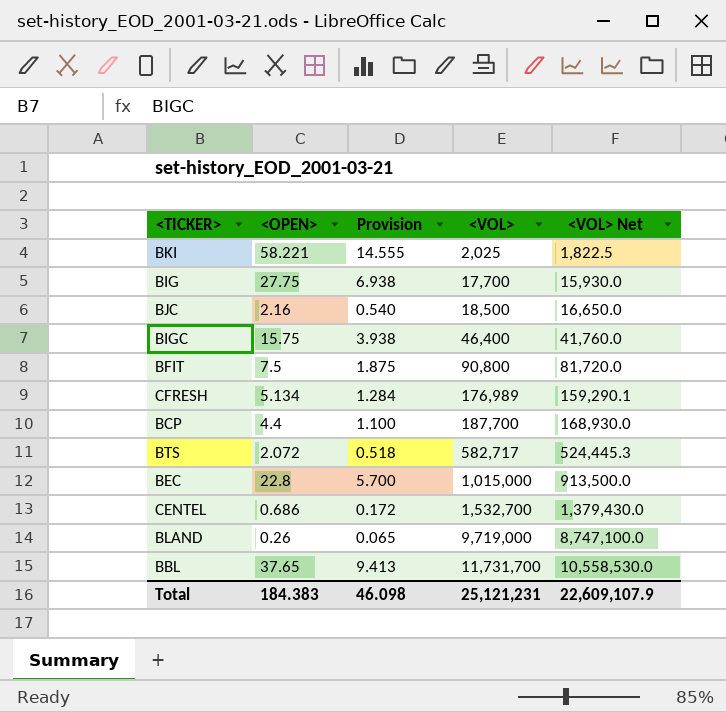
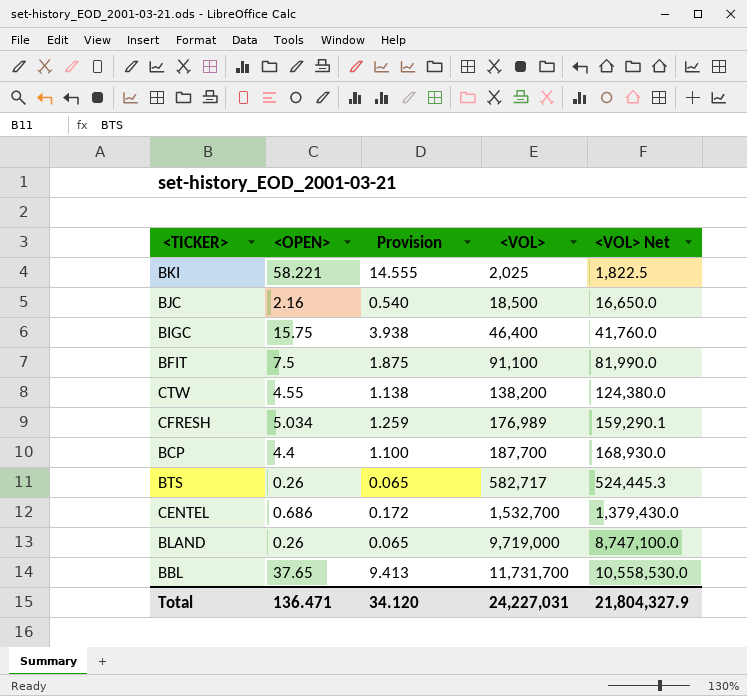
row BIG: 27.75 | 6.938 | 17,700 | 15,930.0 -> none
row BEC: 22.8 | 5.700 | 1,015,000 | 913,500.0 -> none
BFIT | <VOL>: 90,800 -> 91,100
BFIT | <VOL> Net: 81,720.0 -> 81,990.0
row CTW: none -> 4.55 | 1.138 | 138,200 | 124,380.0
CFRESH | <OPEN>: 5.134 -> 5.034
CFRESH | Provision: 1.284 -> 1.259
BTS | <OPEN>: 2.072 -> 0.26
BTS | Provision: 0.518 -> 0.065
Total | <OPEN>: 184.383 -> 136.471
Total | Provision: 46.098 -> 34.120
Total | <VOL>: 25,121,231 -> 24,227,031
Total | <VOL> Net: 22,609,107.9 -> 21,804,327.9

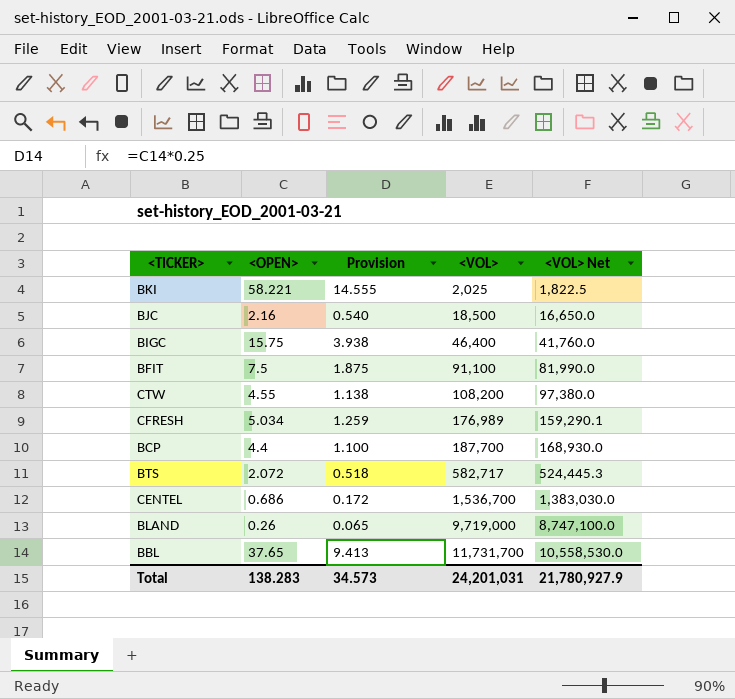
CTW | <VOL>: 138,200 -> 108,200
CTW | <VOL> Net: 124,380.0 -> 97,380.0
BTS | <OPEN>: 0.26 -> 2.072
BTS | Provision: 0.065 -> 0.518
CENTEL | <VOL>: 1,532,700 -> 1,536,700
CENTEL | <VOL> Net: 1,379,430.0 -> 1,383,030.0
Total | <OPEN>: 136.471 -> 138.283
Total | Provision: 34.120 -> 34.573
Total | <VOL>: 24,227,031 -> 24,201,031
Total | <VOL> Net: 21,804,327.9 -> 21,780,927.9

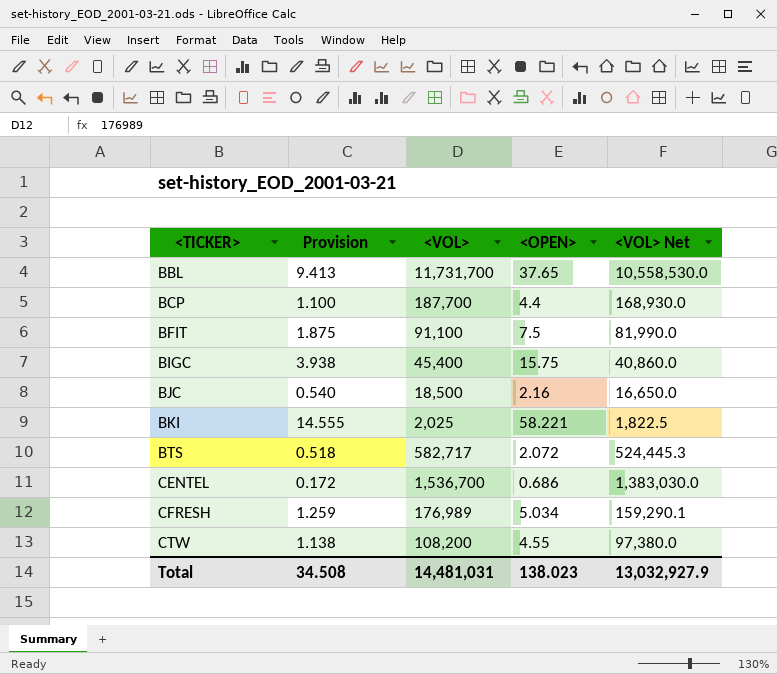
row order: <VOL> ascending -> <TICKER> ascending
column <OPEN> | position: 2 -> 4
row BLAND: 0.26 | 0.065 | 9,719,000 | 8,747,100.0 -> none
BIGC | <VOL>: 46,400 -> 45,400
BIGC | <VOL> Net: 41,760.0 -> 40,860.0
Total | Provision: 34.573 -> 34.508
Total | <VOL>: 24,201,031 -> 14,481,031
Total | <OPEN>: 138.283 -> 138.023
Total | <VOL> Net: 21,780,927.9 -> 13,032,927.9

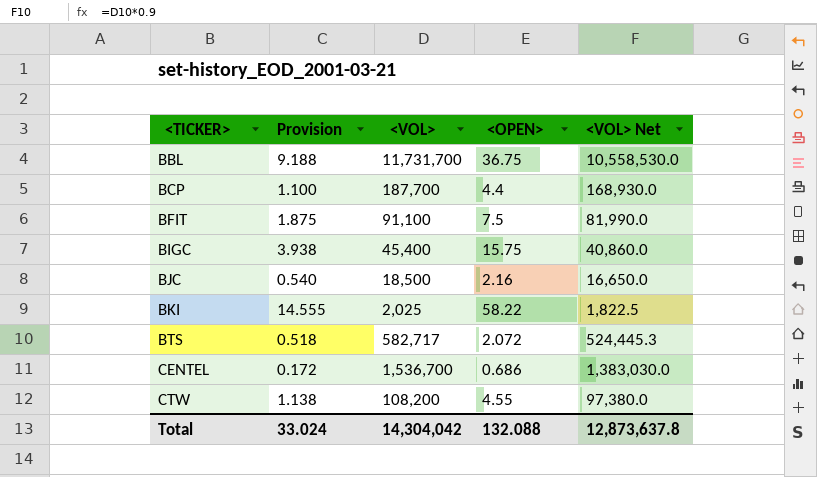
row CFRESH: 1.259 | 176,989 | 5.034 | 159,290.1 -> none
BBL | Provision: 9.413 -> 9.188
BBL | <OPEN>: 37.65 -> 36.75
BKI | <OPEN>: 58.221 -> 58.22
Total | Provision: 34.508 -> 33.024
Total | <VOL>: 14,481,031 -> 14,304,042
Total | <OPEN>: 138.023 -> 132.088
Total | <VOL> Net: 13,032,927.9 -> 12,873,637.8

